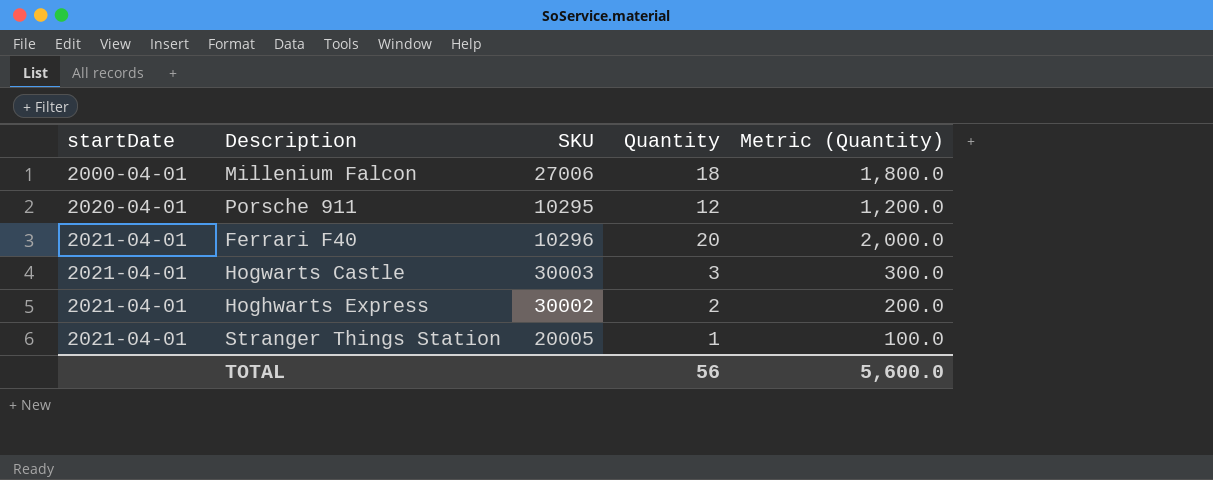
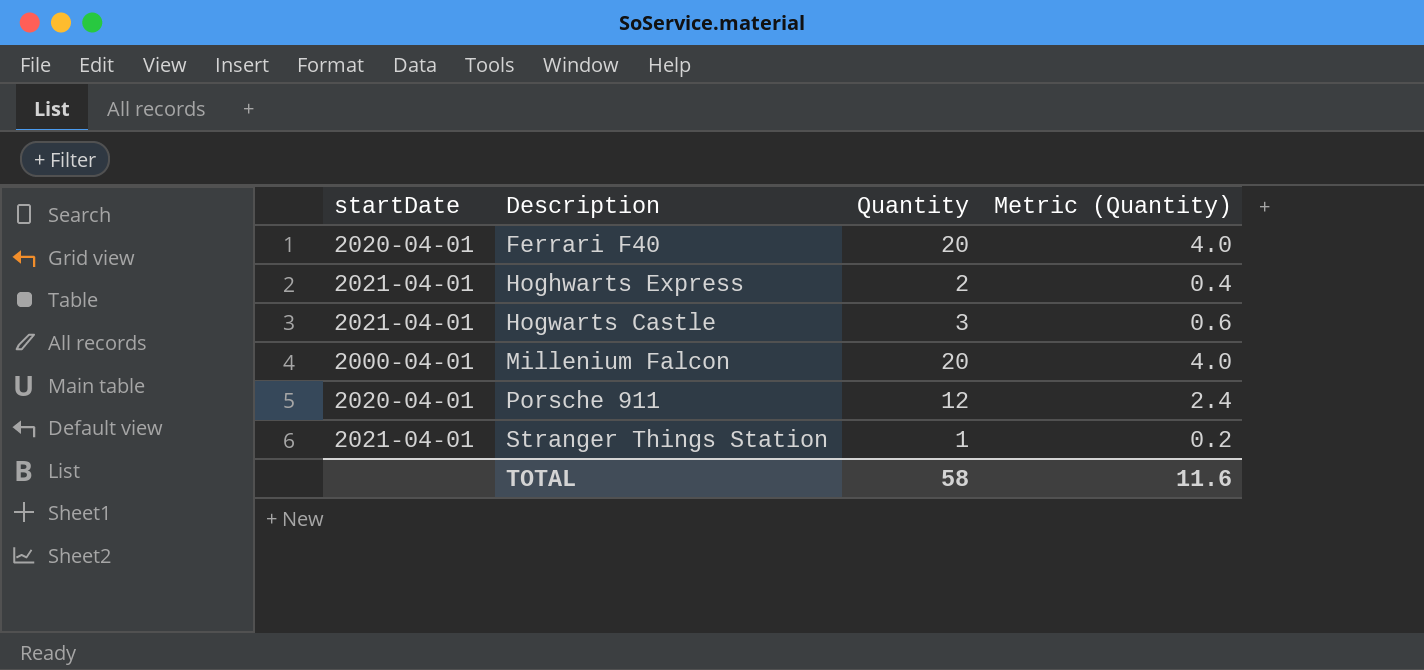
row order: startDate ascending -> Description ascending
column SKU | position: 3 -> none
column Metric (Quantity) | formula: [Quantity] * 100 -> [Quantity] * 0.2
Ferrari F40 | startDate: 2021-04-01 -> 2020-04-01
Millenium Falcon | Quantity: 18 -> 20
TOTAL | Quantity: 56 -> 58
TOTAL | Metric (Quantity): 5,600.0 -> 11.6

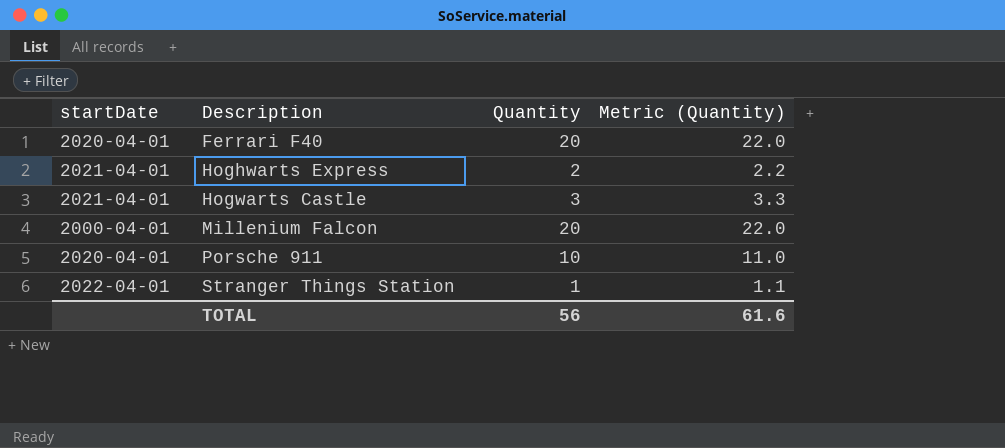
column Metric (Quantity) | formula: [Quantity] * 0.2 -> [Quantity] * 1.1
Porsche 911 | Quantity: 12 -> 10
Stranger Things Station | startDate: 2021-04-01 -> 2022-04-01
TOTAL | Quantity: 58 -> 56
TOTAL | Metric (Quantity): 11.6 -> 61.6

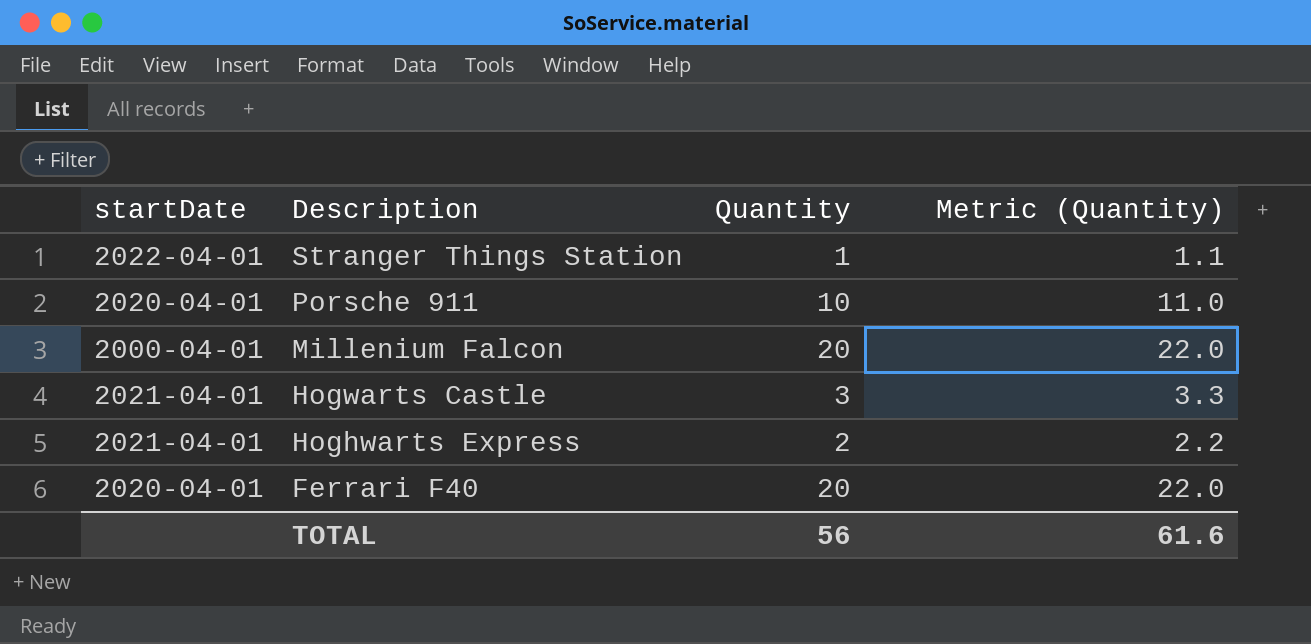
row order: Description ascending -> Description descending

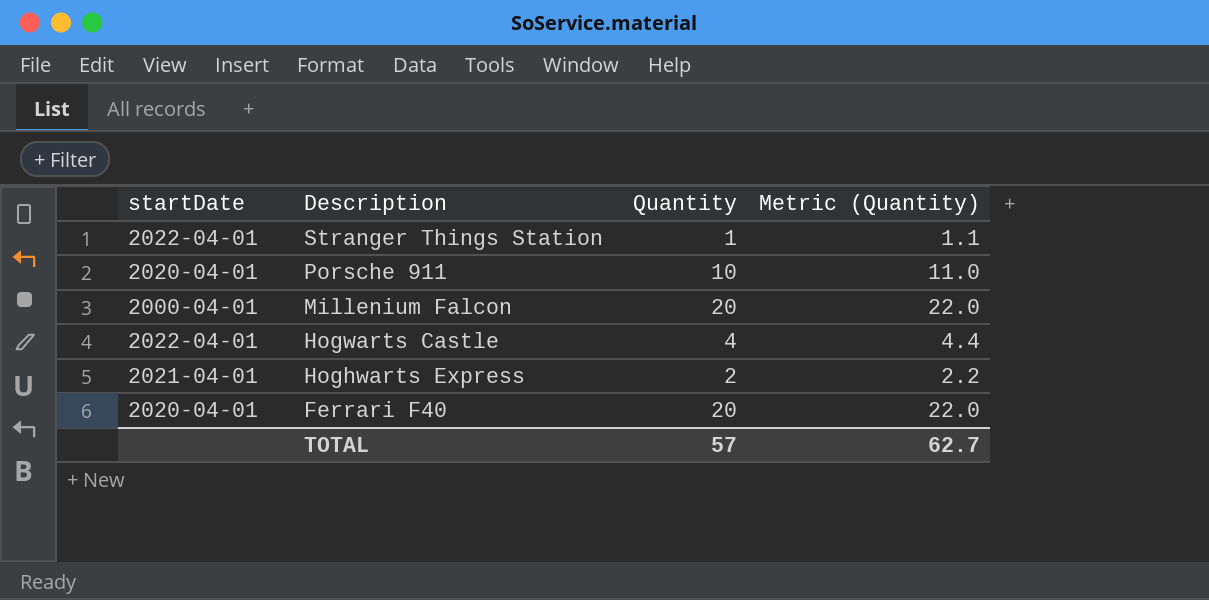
Hogwarts Castle | startDate: 2021-04-01 -> 2022-04-01
Hogwarts Castle | Quantity: 3 -> 4
Hogwarts Castle | Metric (Quantity): 3.3 -> 4.4
TOTAL | Quantity: 56 -> 57
TOTAL | Metric (Quantity): 61.6 -> 62.7

